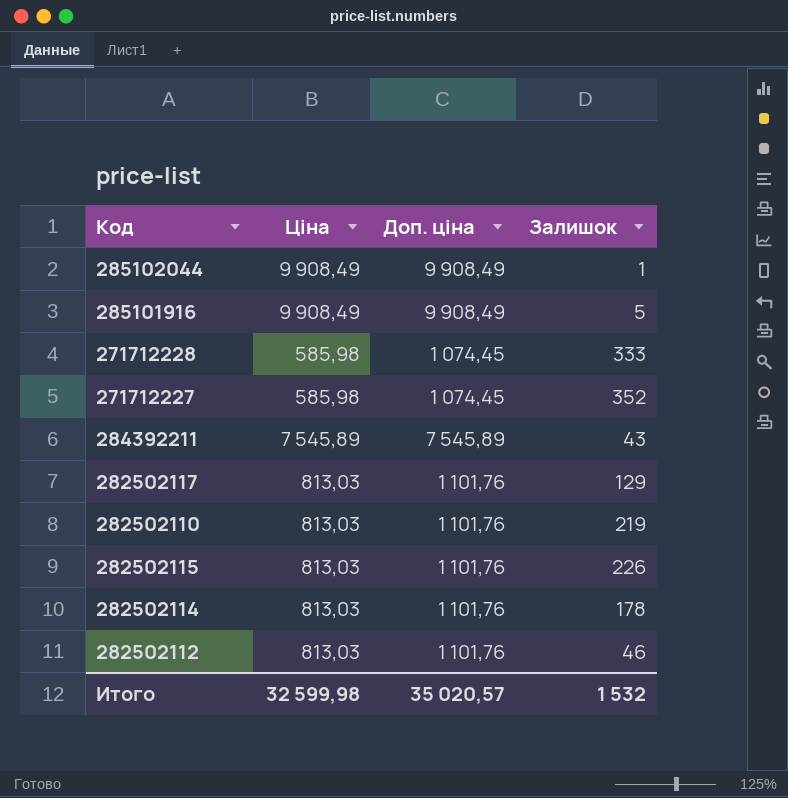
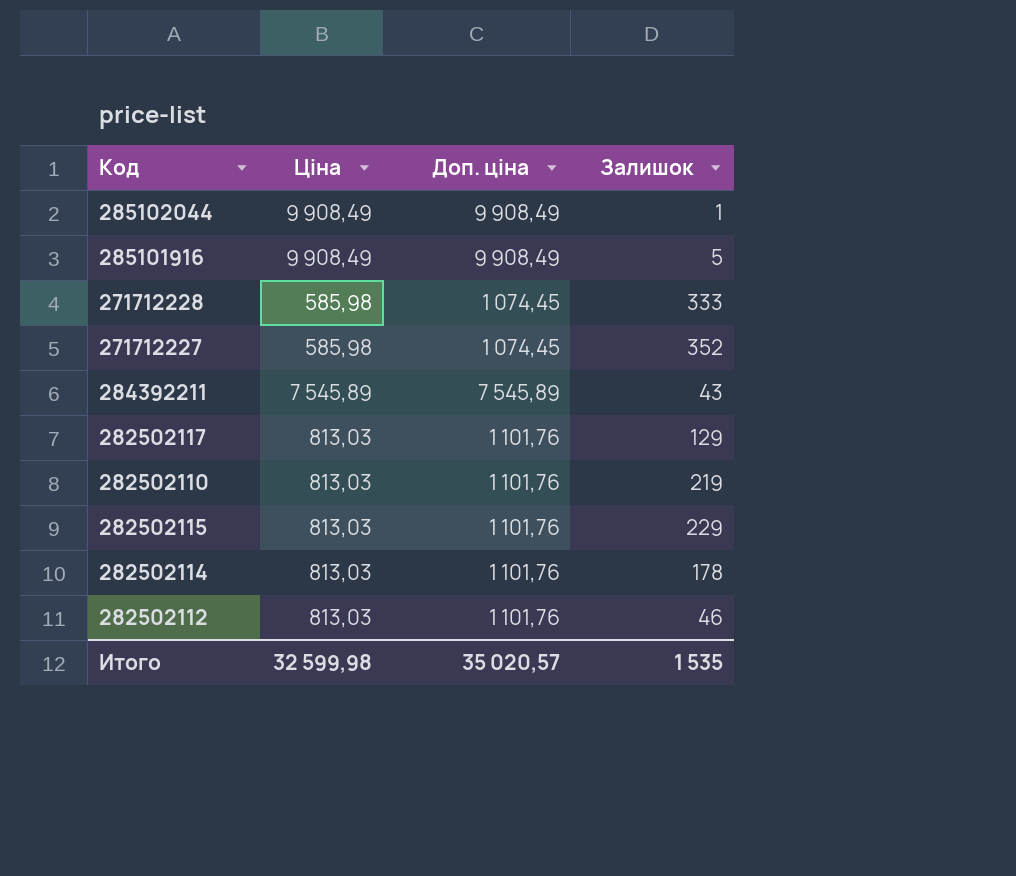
282502115 | Залишок: 226 -> 229
Итого | Залишок: 1 532 -> 1 535

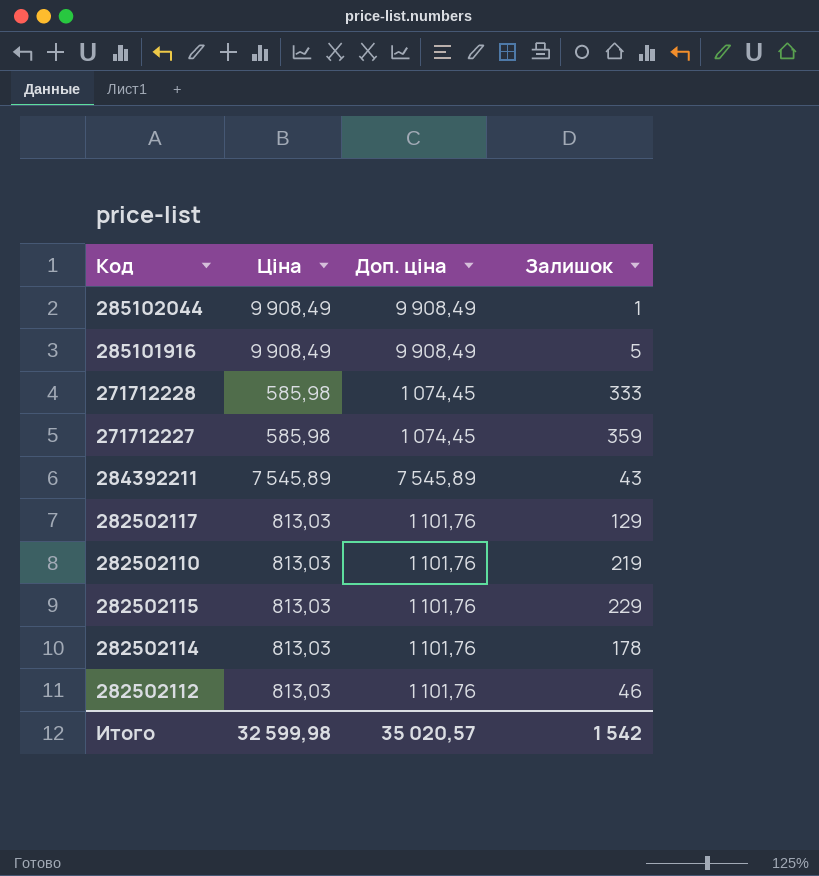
271712227 | Залишок: 352 -> 359
Итого | Залишок: 1 535 -> 1 542

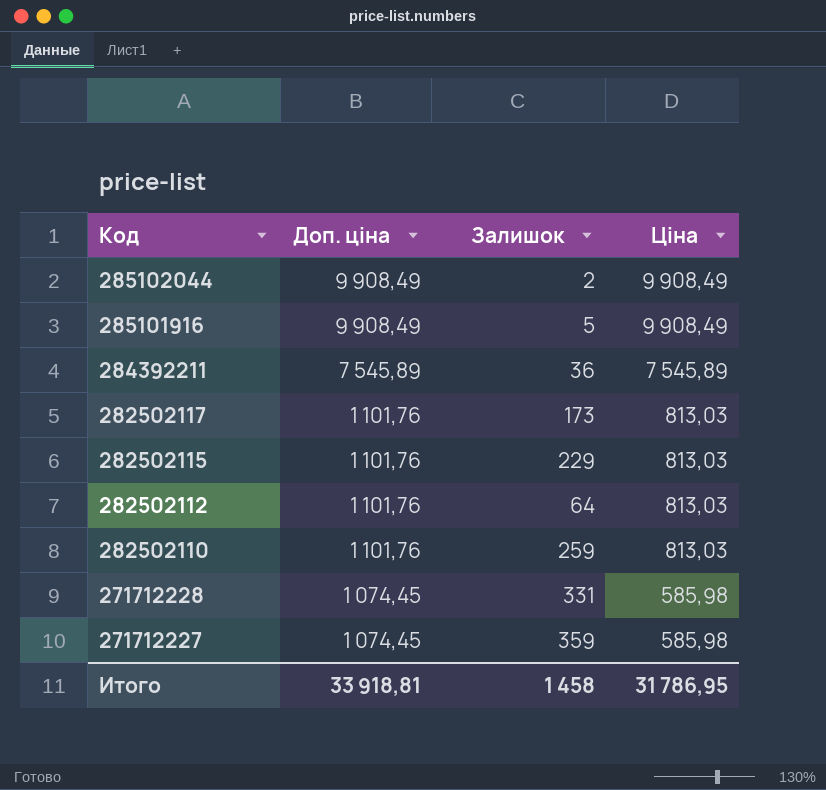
row order: none -> Код descending
column Ціна | position: 2 -> 4
row 282502114: 813,03 | 1 101,76 | 178 -> none
285102044 | Залишок: 1 -> 2
284392211 | Залишок: 43 -> 36
282502117 | Залишок: 129 -> 173
282502112 | Залишок: 46 -> 64
282502110 | Залишок: 219 -> 259
271712228 | Залишок: 333 -> 331
Итого | Доп. ціна: 35 020,57 -> 33 918,81
Итого | Залишок: 1 542 -> 1 458
Итого | Ціна: 32 599,98 -> 31 786,95

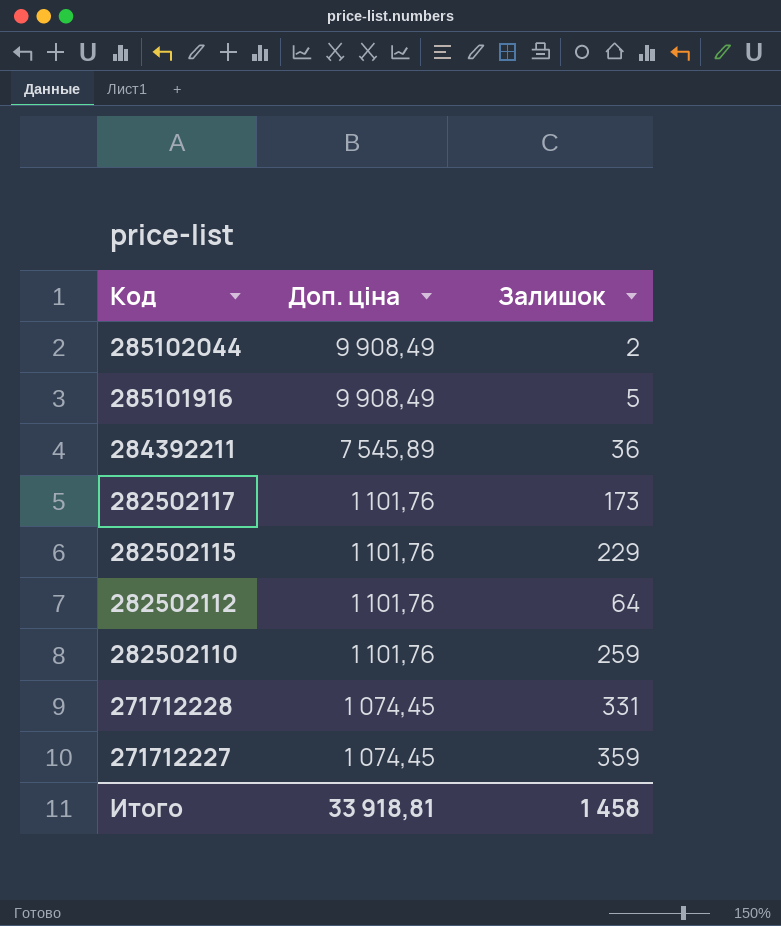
column Ціна | position: 4 -> none

